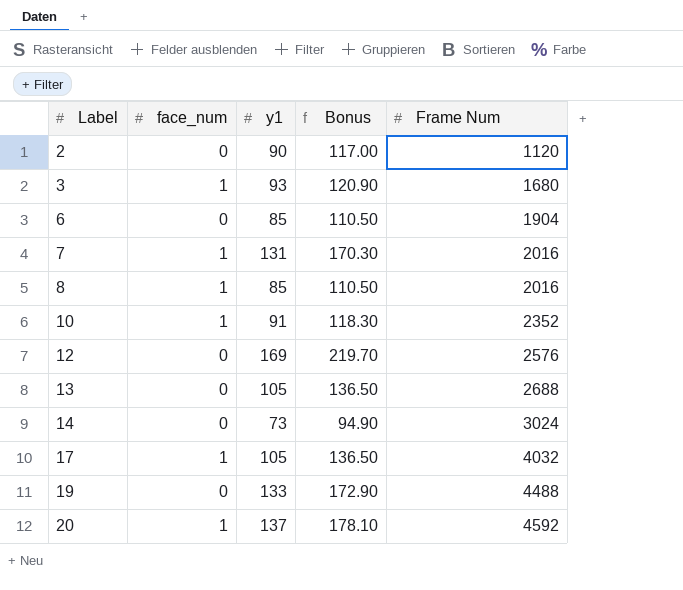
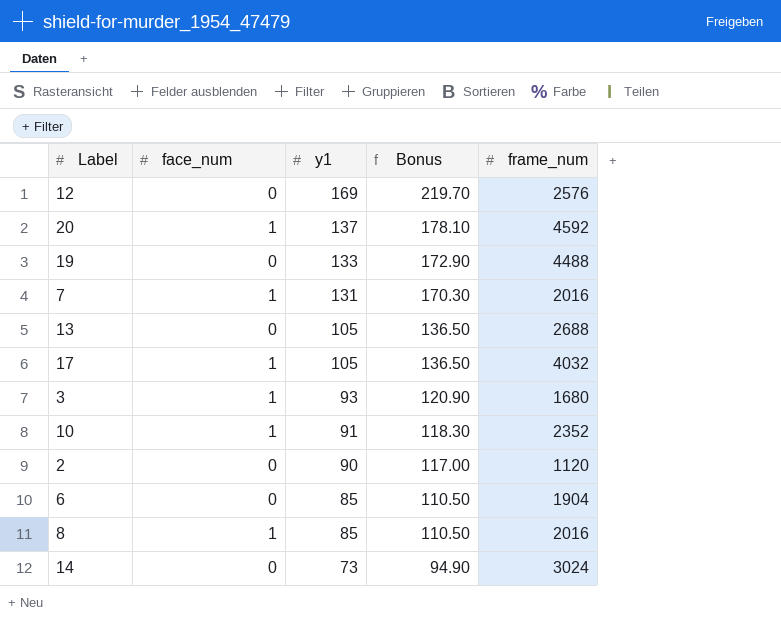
row order: Label ascending -> y1 descending
column name: Frame Num -> frame_num

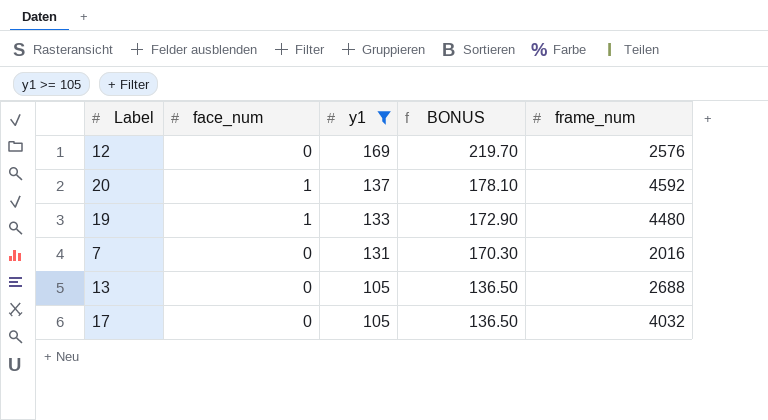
filter: none -> y1 >= 105
column name: Bonus -> BONUS
19 | face_num: 0 -> 1
19 | frame_num: 4488 -> 4480
7 | face_num: 1 -> 0
17 | face_num: 1 -> 0

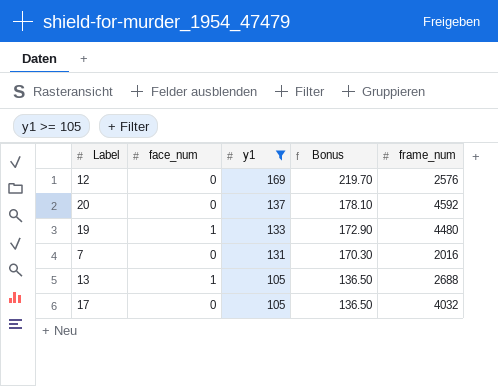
column name: BONUS -> Bonus
20 | face_num: 1 -> 0
13 | face_num: 0 -> 1

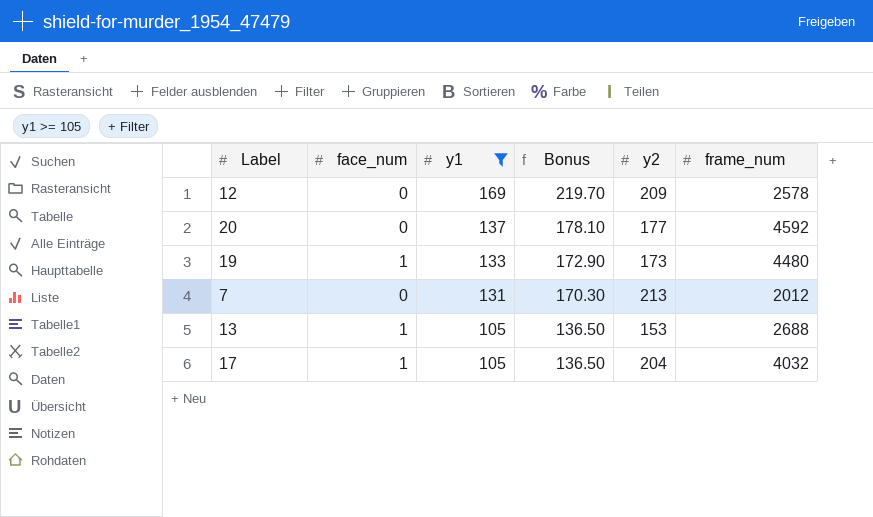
column y2 | position: none -> 5
12 | frame_num: 2576 -> 2578
7 | frame_num: 2016 -> 2012
17 | face_num: 0 -> 1

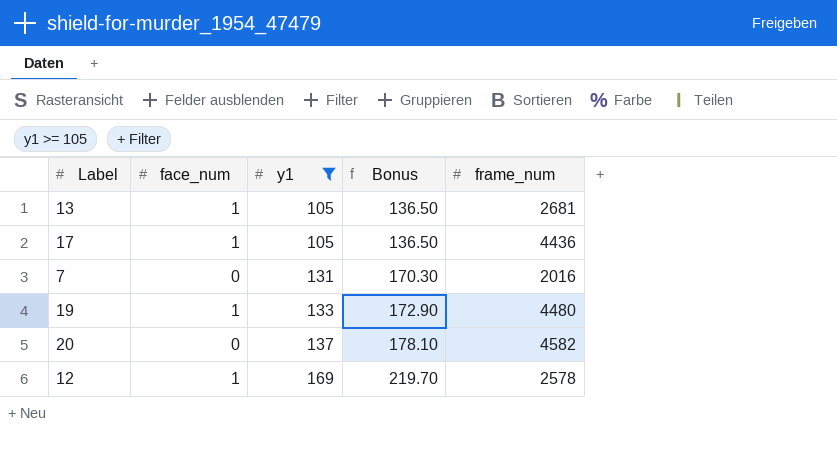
row order: y1 descending -> y1 ascending
column y2 | position: 5 -> none
13 | frame_num: 2688 -> 2681
17 | frame_num: 4032 -> 4436
7 | frame_num: 2012 -> 2016
20 | frame_num: 4592 -> 4582
12 | face_num: 0 -> 1

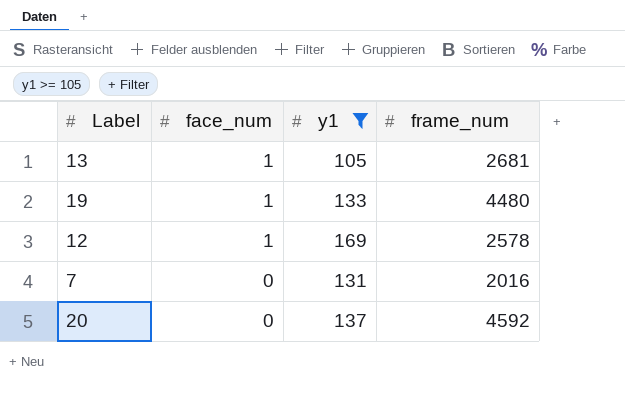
row order: y1 ascending -> face_num descending
column Bonus | formula: [y1] * 1.3 -> none
row 17: 1 | 105 | 136.50 | 4436 -> none
20 | frame_num: 4582 -> 4592

